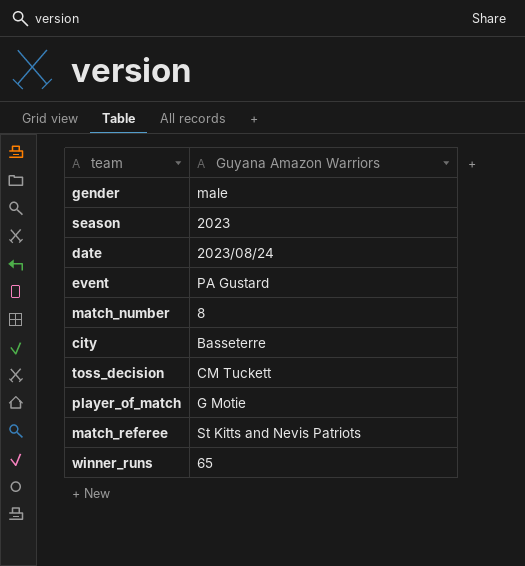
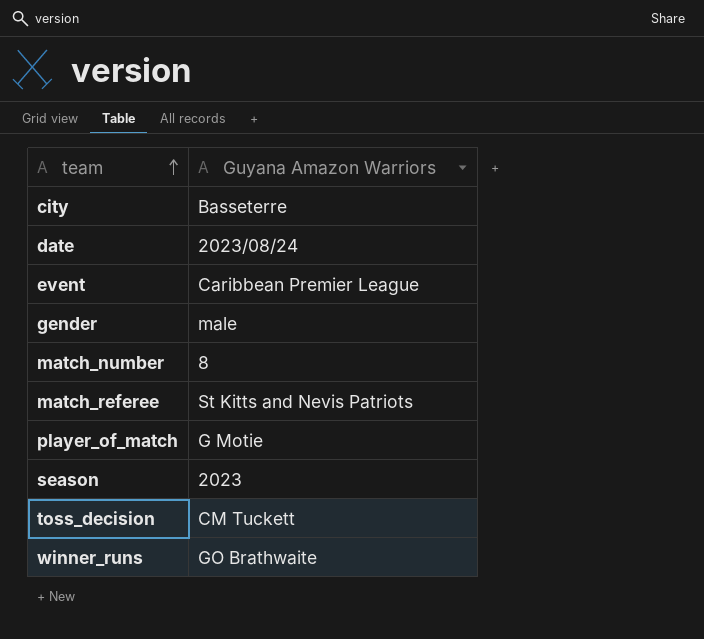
row order: none -> team ascending
event | Guyana Amazon Warriors: PA Gustard -> Caribbean Premier League
winner_runs | Guyana Amazon Warriors: 65 -> GO Brathwaite

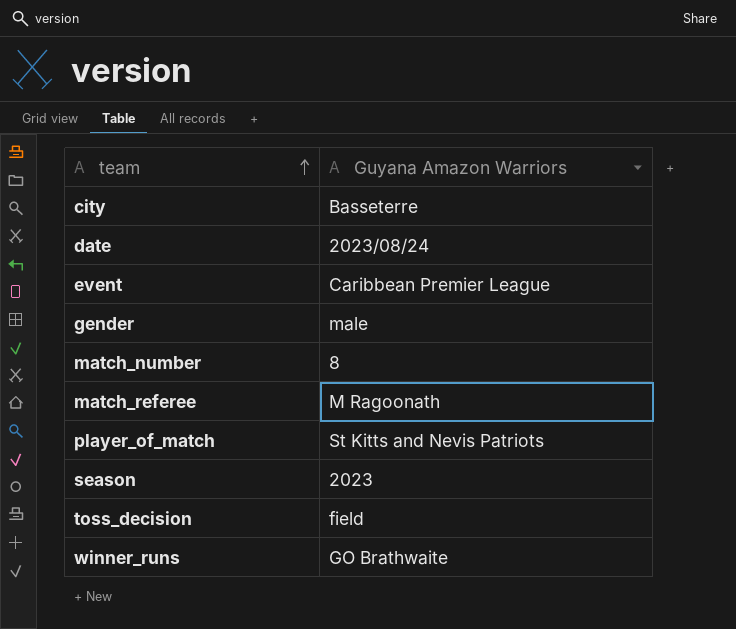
match_referee | Guyana Amazon Warriors: St Kitts and Nevis Patriots -> M Ragoonath
player_of_match | Guyana Amazon Warriors: G Motie -> St Kitts and Nevis Patriots
toss_decision | Guyana Amazon Warriors: CM Tuckett -> field

